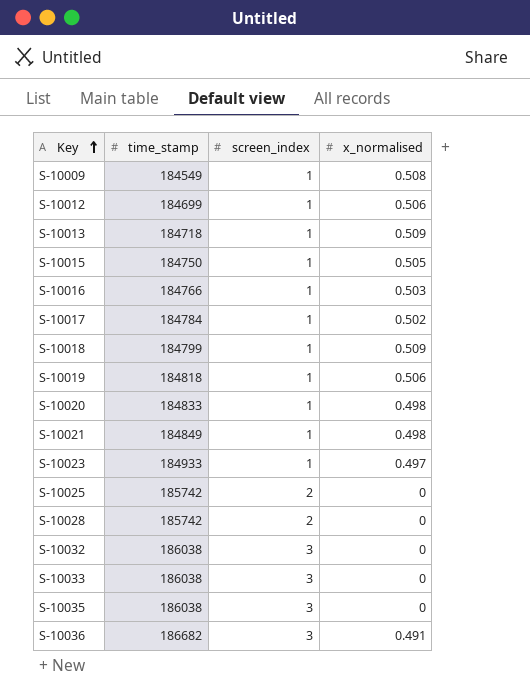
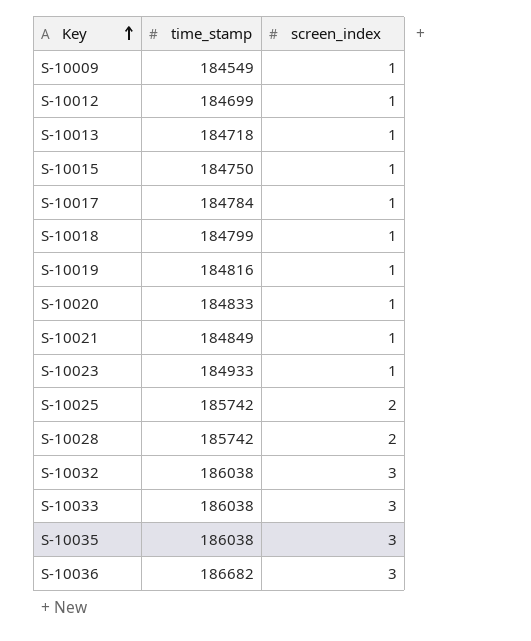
column x_normalised | position: 4 -> none
row S-10016: 184766 | 1 | 0.503 -> none
S-10019 | time_stamp: 184818 -> 184816

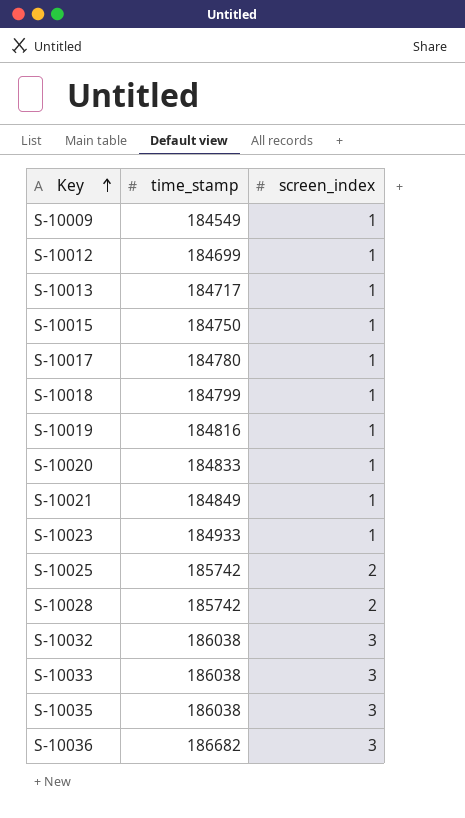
S-10013 | time_stamp: 184718 -> 184717
S-10017 | time_stamp: 184784 -> 184780

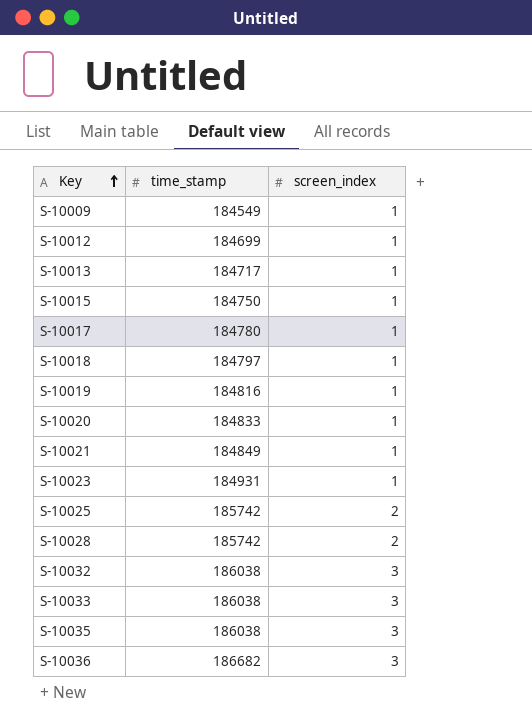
S-10018 | time_stamp: 184799 -> 184797
S-10023 | time_stamp: 184933 -> 184931

